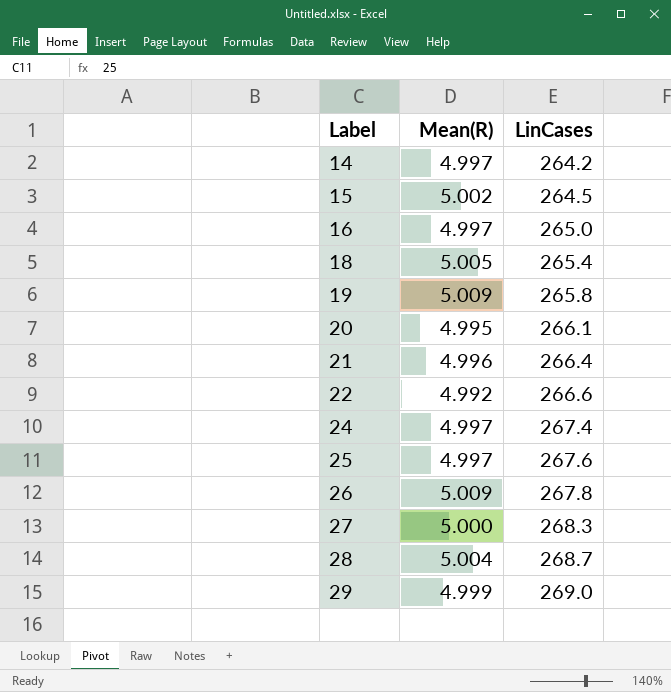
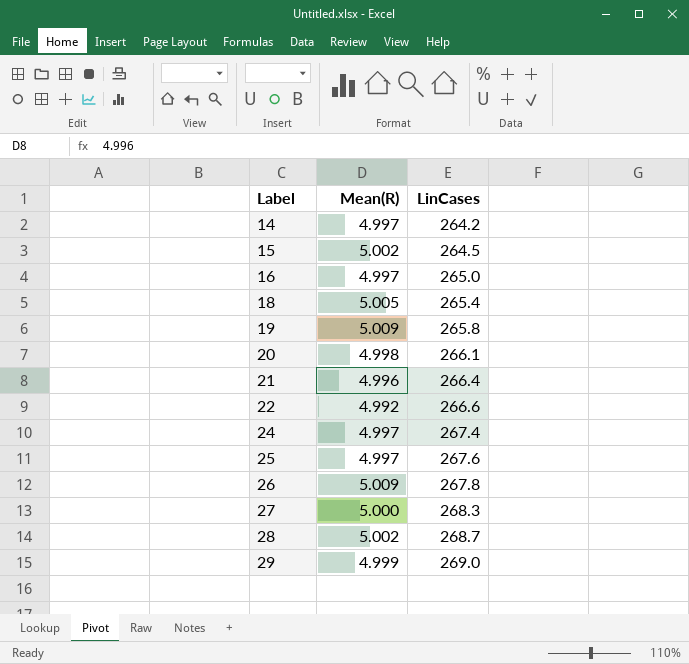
20 | Mean(R): 4.995 -> 4.998
28 | Mean(R): 5.004 -> 5.002

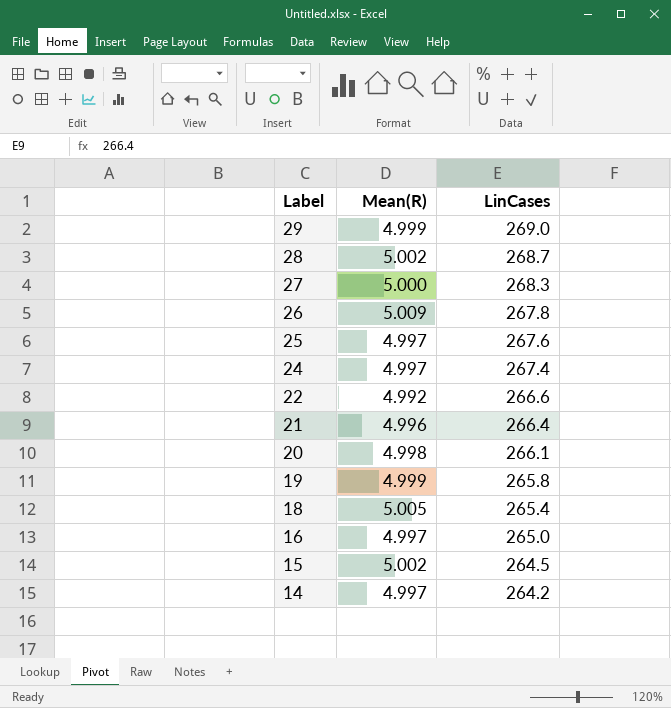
row order: Label ascending -> Label descending
19 | Mean(R): 5.009 -> 4.999

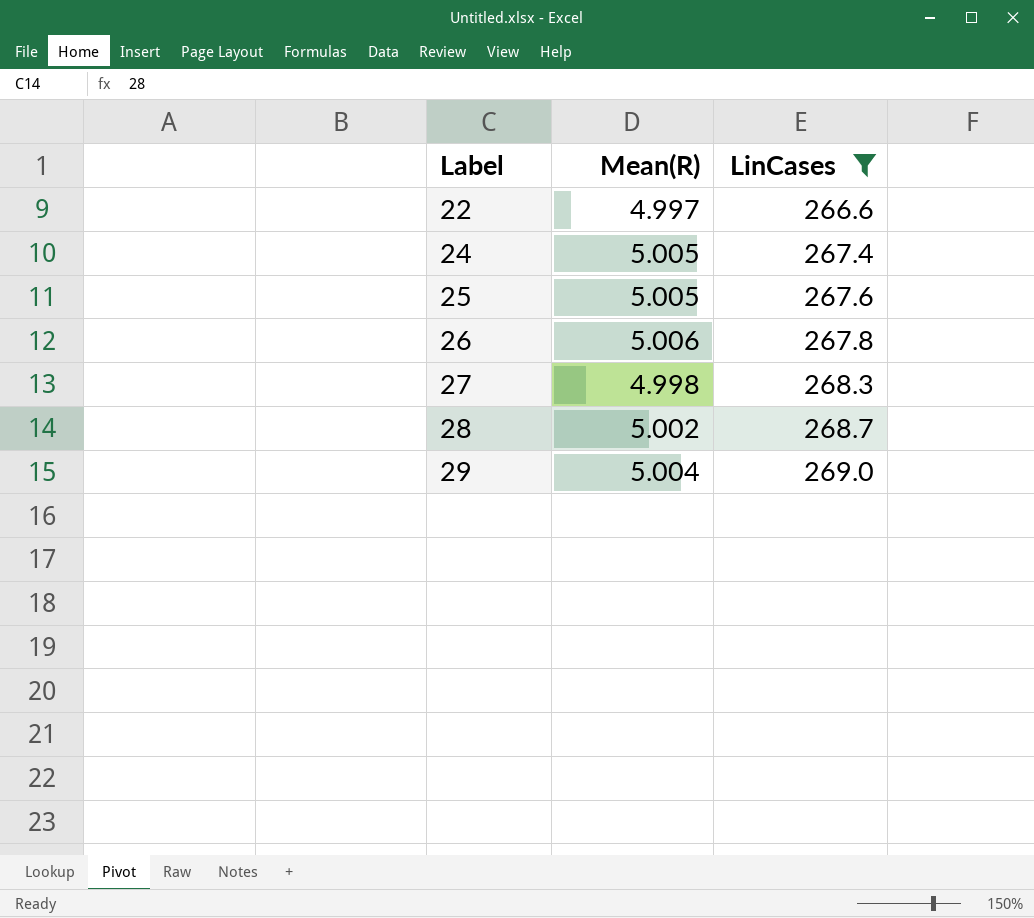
filter: none -> LinCases >= 266.6
row order: Label descending -> Label ascending
22 | Mean(R): 4.992 -> 4.997
24 | Mean(R): 4.997 -> 5.005
25 | Mean(R): 4.997 -> 5.005
26 | Mean(R): 5.009 -> 5.006
27 | Mean(R): 5.000 -> 4.998
29 | Mean(R): 4.999 -> 5.004

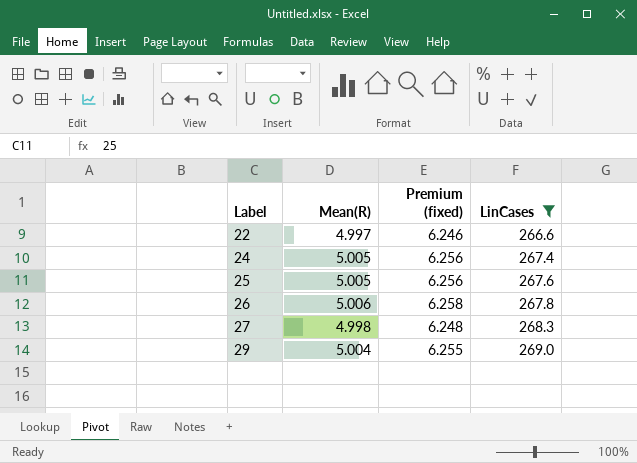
column Premium (fixed) | formula: none -> [Mean(R)] * 1.25
row 28: 5.002 | 268.7 -> none

